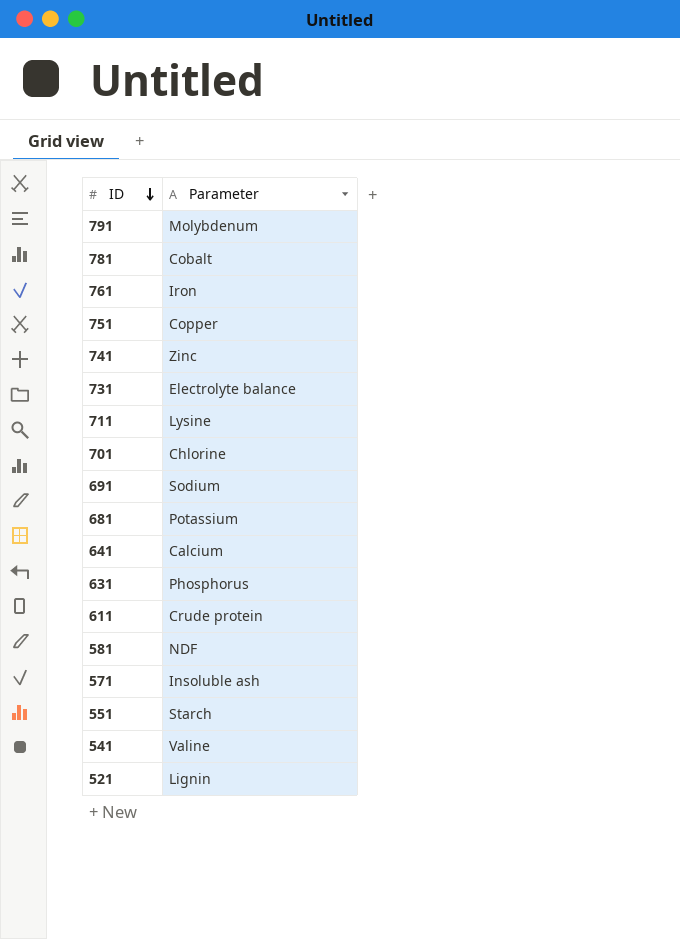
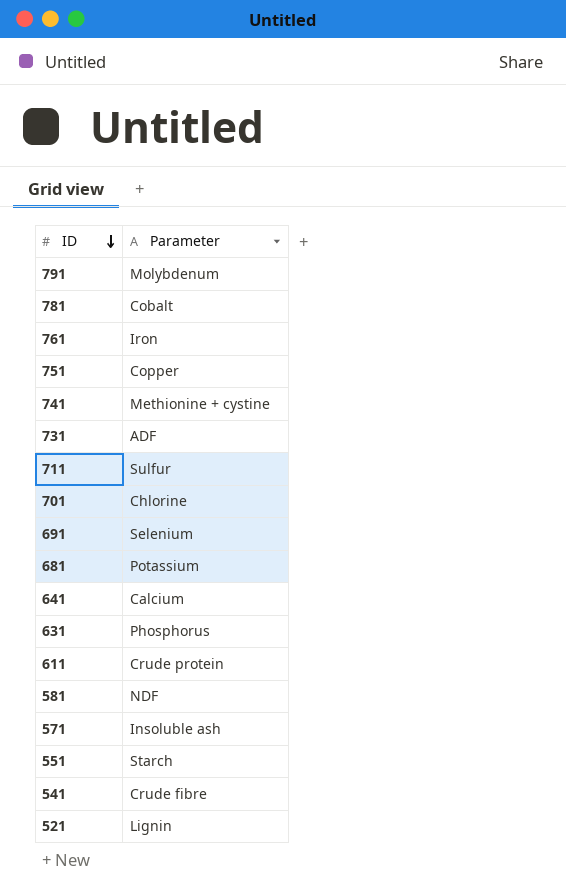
741 | Parameter: Zinc -> Methionine + cystine
731 | Parameter: Electrolyte balance -> ADF
711 | Parameter: Lysine -> Sulfur
691 | Parameter: Sodium -> Selenium
541 | Parameter: Valine -> Crude fibre

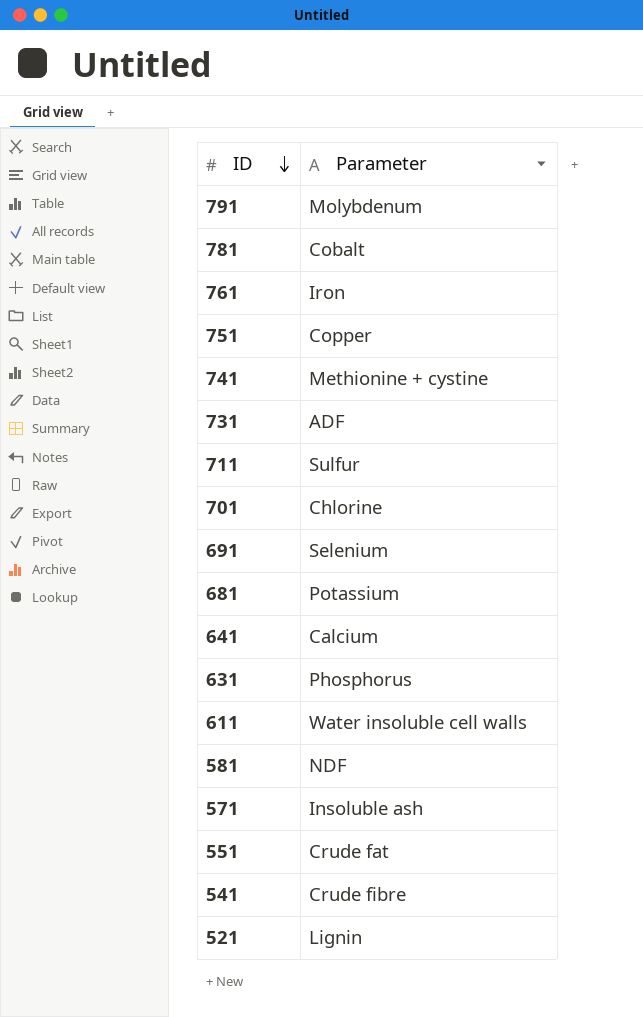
611 | Parameter: Crude protein -> Water insoluble cell walls
551 | Parameter: Starch -> Crude fat

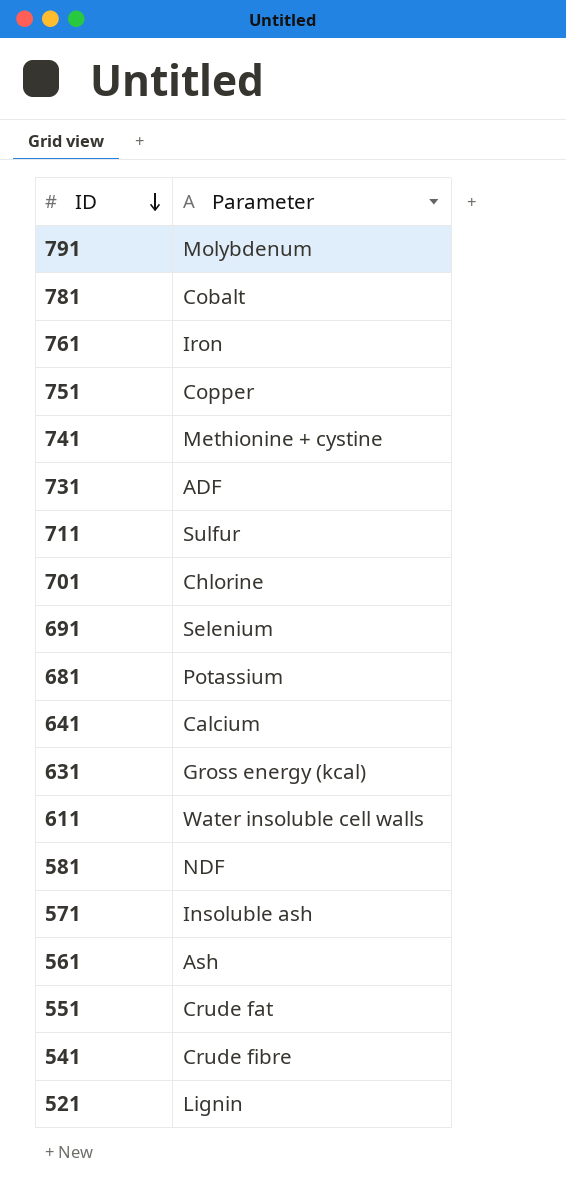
631 | Parameter: Phosphorus -> Gross energy (kcal)
row 561: none -> Ash

